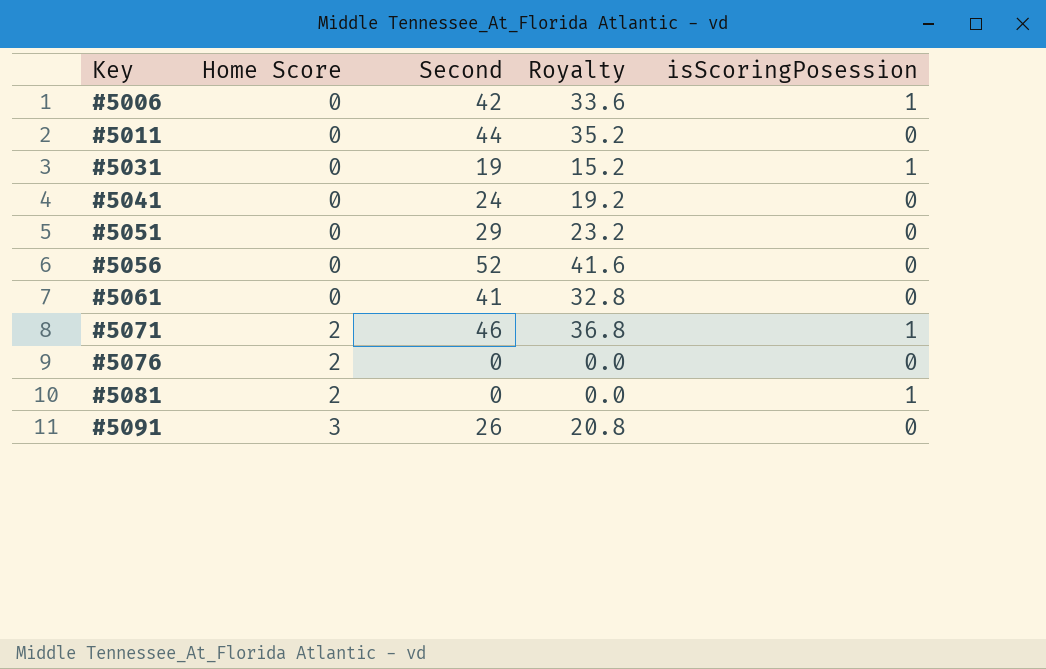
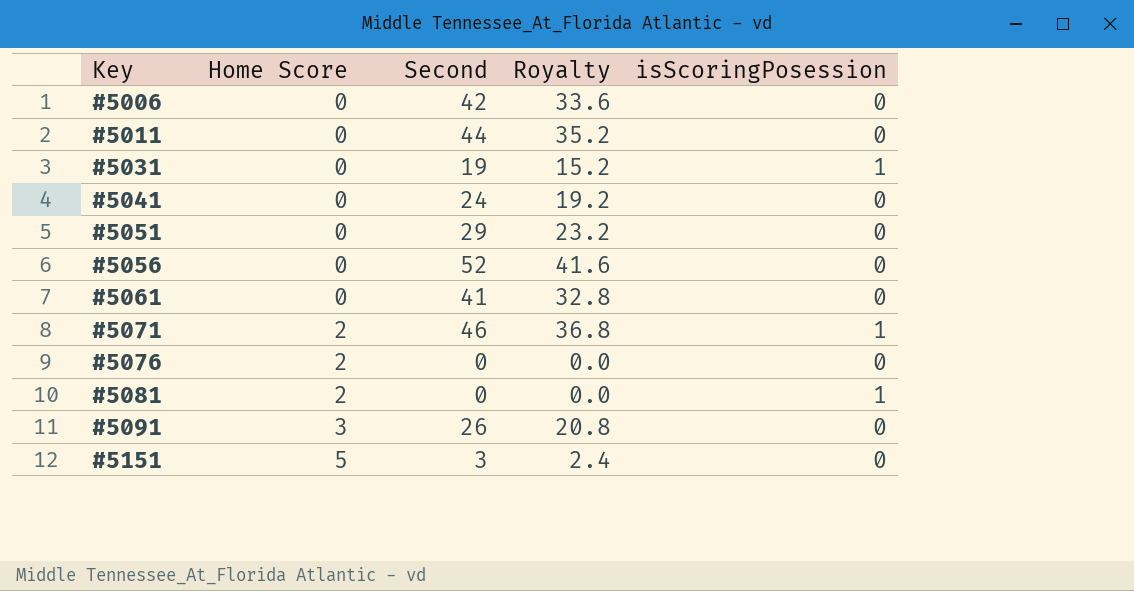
#5006 | isScoringPosession: 1 -> 0
row #5151: none -> 5 | 3 | 2.4 | 0

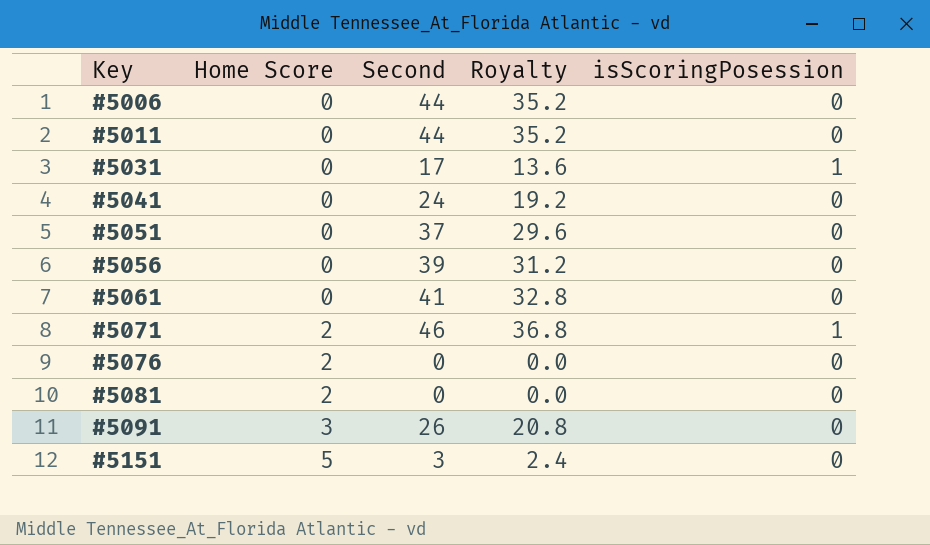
#5006 | Second: 42 -> 44
#5006 | Royalty: 33.6 -> 35.2
#5031 | Second: 19 -> 17
#5031 | Royalty: 15.2 -> 13.6
#5051 | Second: 29 -> 37
#5051 | Royalty: 23.2 -> 29.6
#5056 | Second: 52 -> 39
#5056 | Royalty: 41.6 -> 31.2
#5081 | isScoringPosession: 1 -> 0

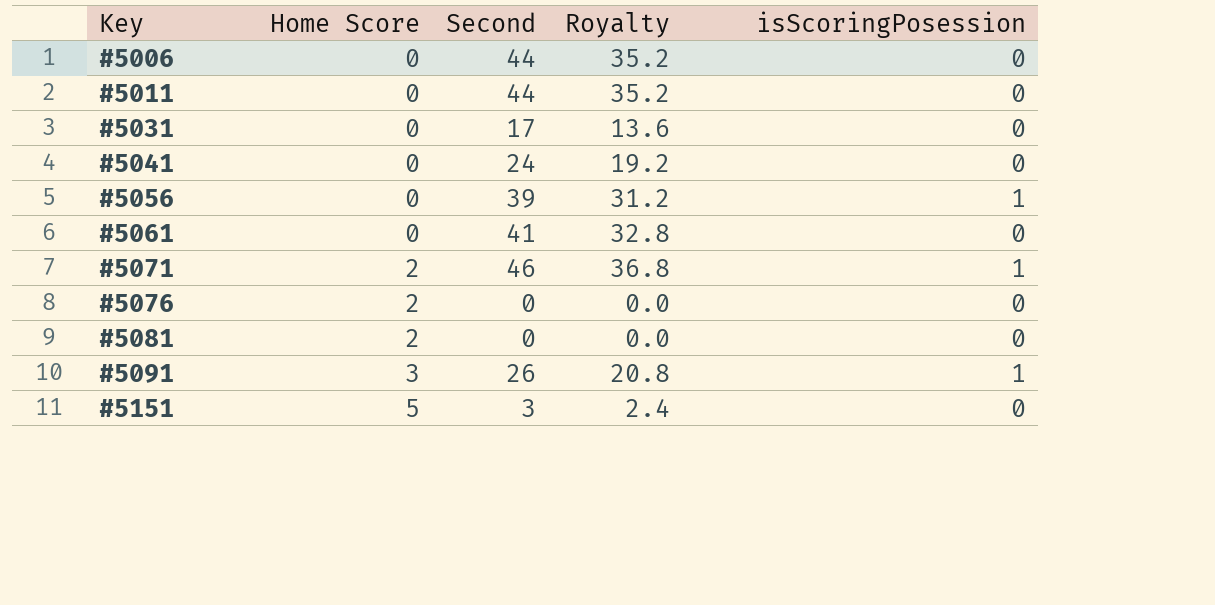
row #5051: 0 | 37 | 29.6 | 0 -> none
#5031 | isScoringPosession: 1 -> 0
#5056 | isScoringPosession: 0 -> 1
#5091 | isScoringPosession: 0 -> 1

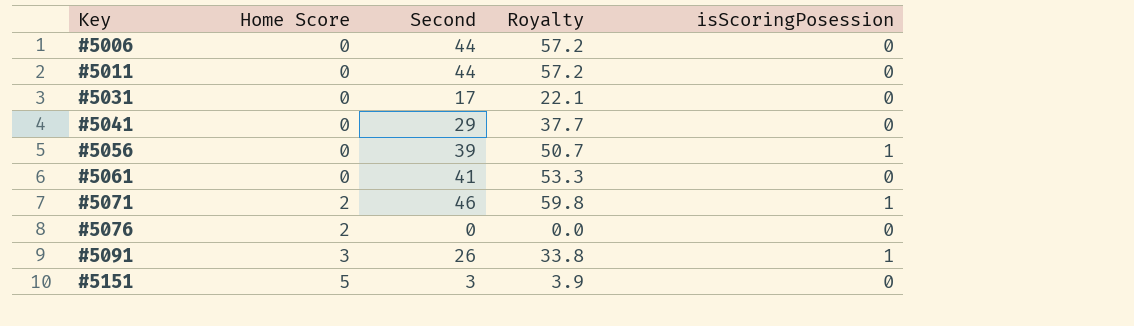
column Royalty | formula: [Second] * 0.8 -> [Second] * 1.3
row #5081: 2 | 0 | 0.0 | 0 -> none
#5041 | Second: 24 -> 29

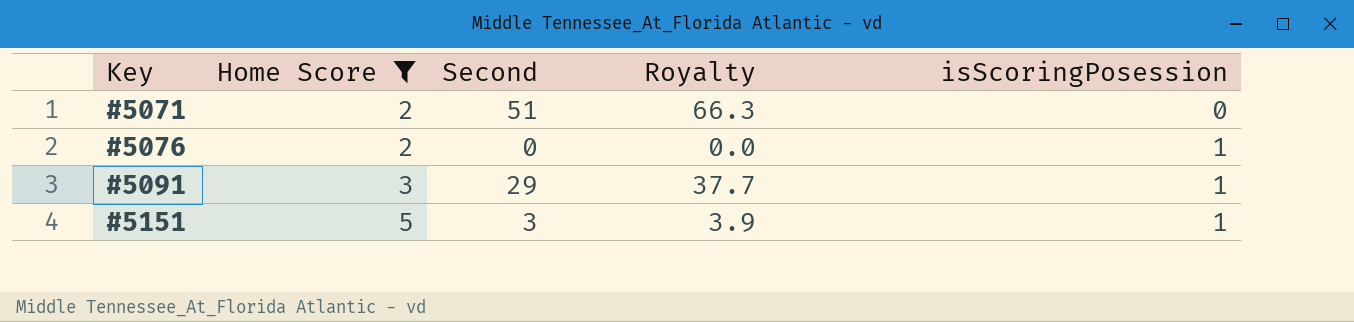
filter: none -> Home Score != 0
#5071 | Second: 46 -> 51
#5071 | Royalty: 59.8 -> 66.3
#5071 | isScoringPosession: 1 -> 0
#5076 | isScoringPosession: 0 -> 1
#5091 | Second: 26 -> 29
#5091 | Royalty: 33.8 -> 37.7
#5151 | isScoringPosession: 0 -> 1

